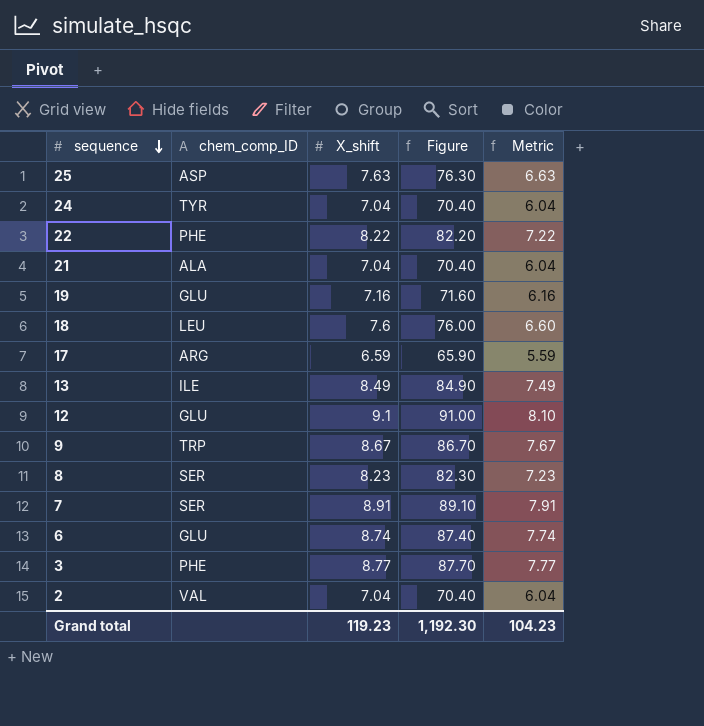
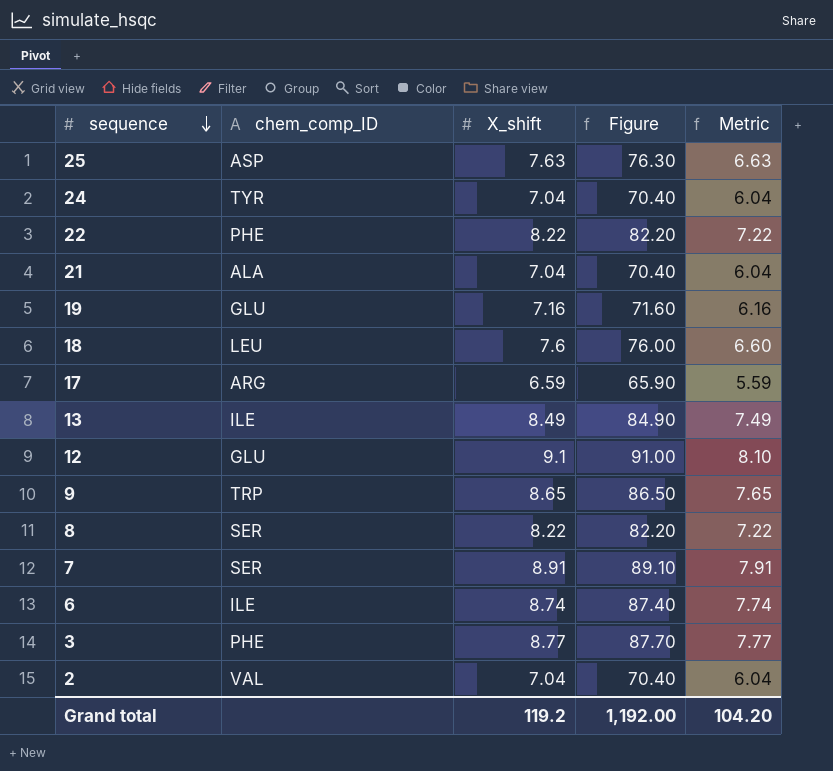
9 | X_shift: 8.67 -> 8.65
9 | Figure: 86.70 -> 86.50
9 | Metric: 7.67 -> 7.65
8 | X_shift: 8.23 -> 8.22
8 | Figure: 82.30 -> 82.20
8 | Metric: 7.23 -> 7.22
6 | chem_comp_ID: GLU -> ILE
Grand total | X_shift: 119.23 -> 119.2
Grand total | Figure: 1,192.30 -> 1,192.00
Grand total | Metric: 104.23 -> 104.20

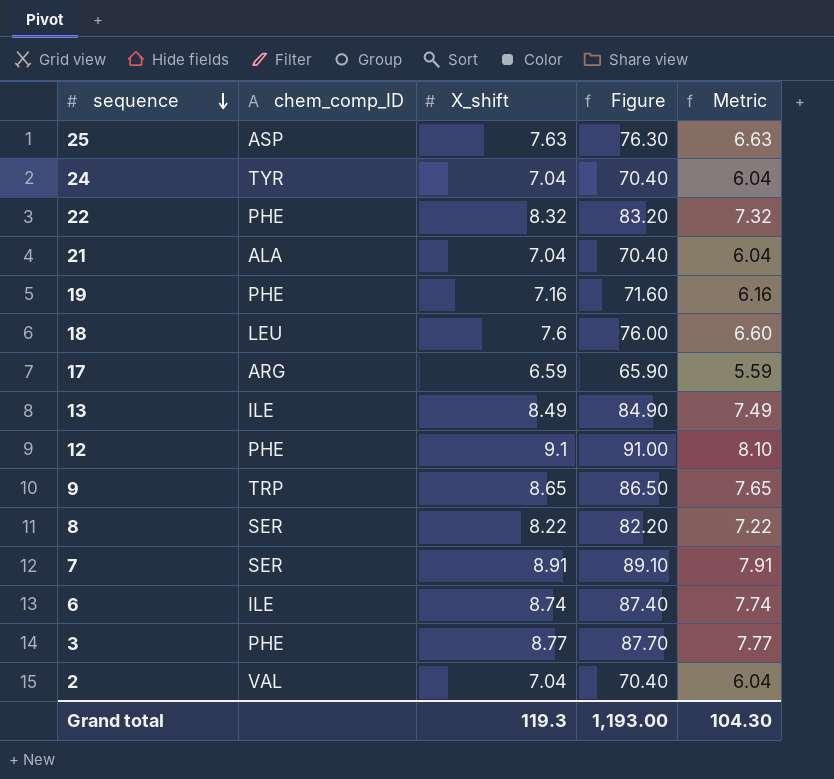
22 | X_shift: 8.22 -> 8.32
22 | Figure: 82.20 -> 83.20
22 | Metric: 7.22 -> 7.32
19 | chem_comp_ID: GLU -> PHE
12 | chem_comp_ID: GLU -> PHE
Grand total | X_shift: 119.2 -> 119.3
Grand total | Figure: 1,192.00 -> 1,193.00
Grand total | Metric: 104.20 -> 104.30

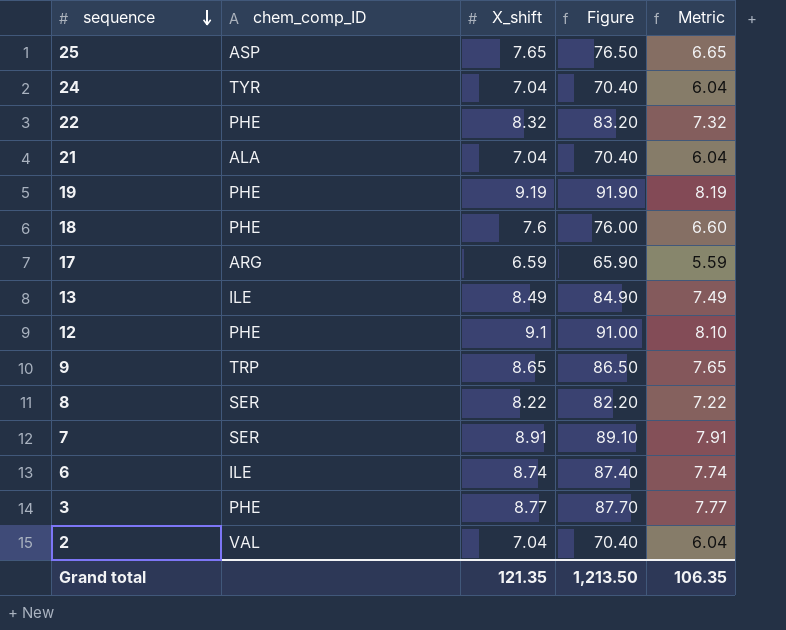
25 | X_shift: 7.63 -> 7.65
25 | Figure: 76.30 -> 76.50
25 | Metric: 6.63 -> 6.65
19 | X_shift: 7.16 -> 9.19
19 | Figure: 71.60 -> 91.90
19 | Metric: 6.16 -> 8.19
18 | chem_comp_ID: LEU -> PHE
Grand total | X_shift: 119.3 -> 121.35
Grand total | Figure: 1,193.00 -> 1,213.50
Grand total | Metric: 104.30 -> 106.35

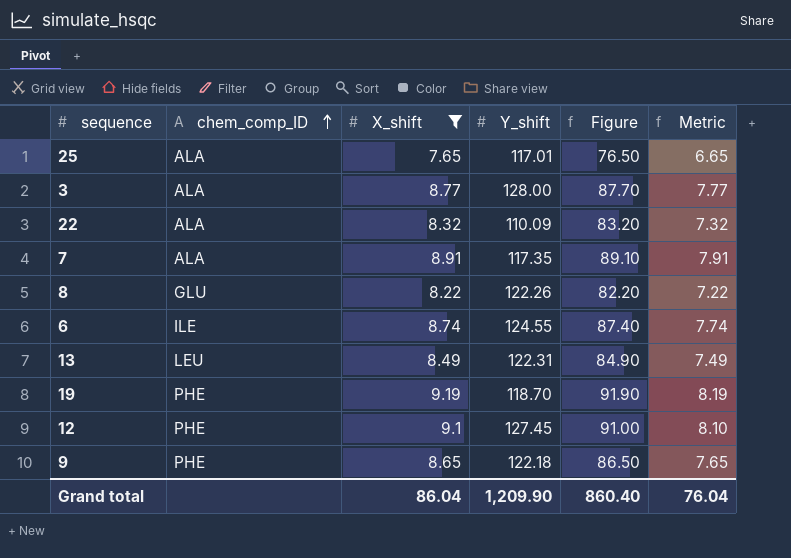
filter: none -> X_shift >= 7.65
row order: sequence descending -> chem_comp_ID ascending
column Y_shift | position: none -> 4
25 | chem_comp_ID: ASP -> ALA
3 | chem_comp_ID: PHE -> ALA
22 | chem_comp_ID: PHE -> ALA
7 | chem_comp_ID: SER -> ALA
8 | chem_comp_ID: SER -> GLU
13 | chem_comp_ID: ILE -> LEU
9 | chem_comp_ID: TRP -> PHE
Grand total | X_shift: 121.35 -> 86.04
Grand total | Figure: 1,213.50 -> 860.40
Grand total | Metric: 106.35 -> 76.04

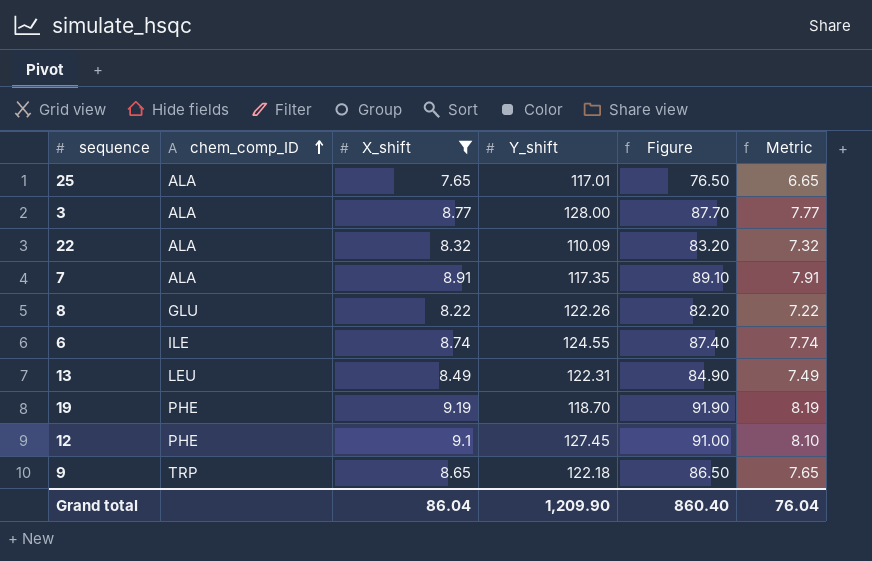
9 | chem_comp_ID: PHE -> TRP

